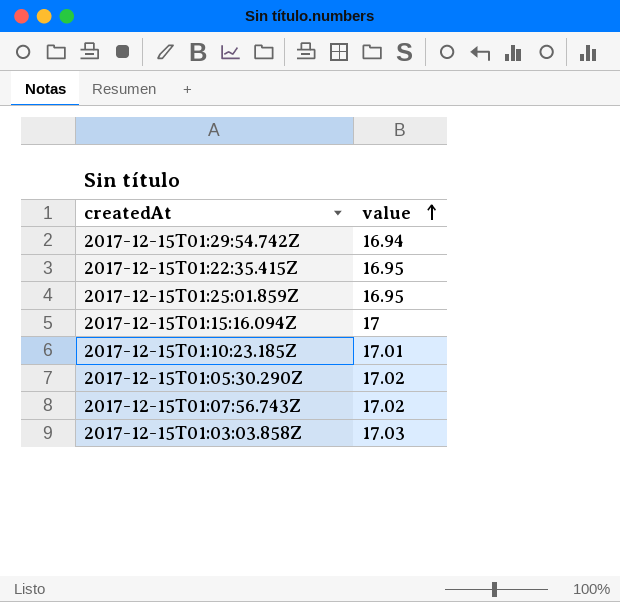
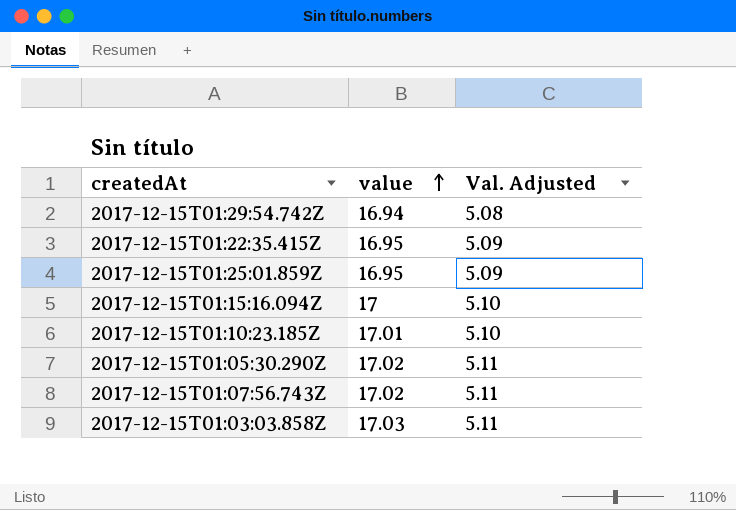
column Val. Adjusted | formula: none -> [value] * 0.3

